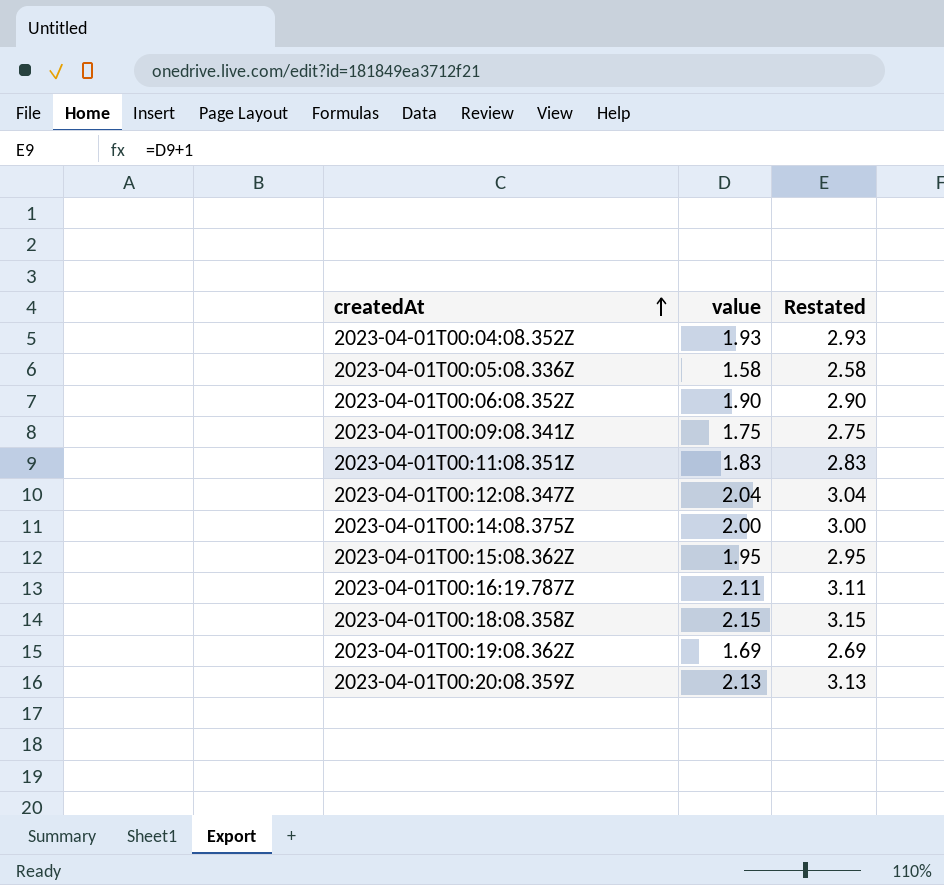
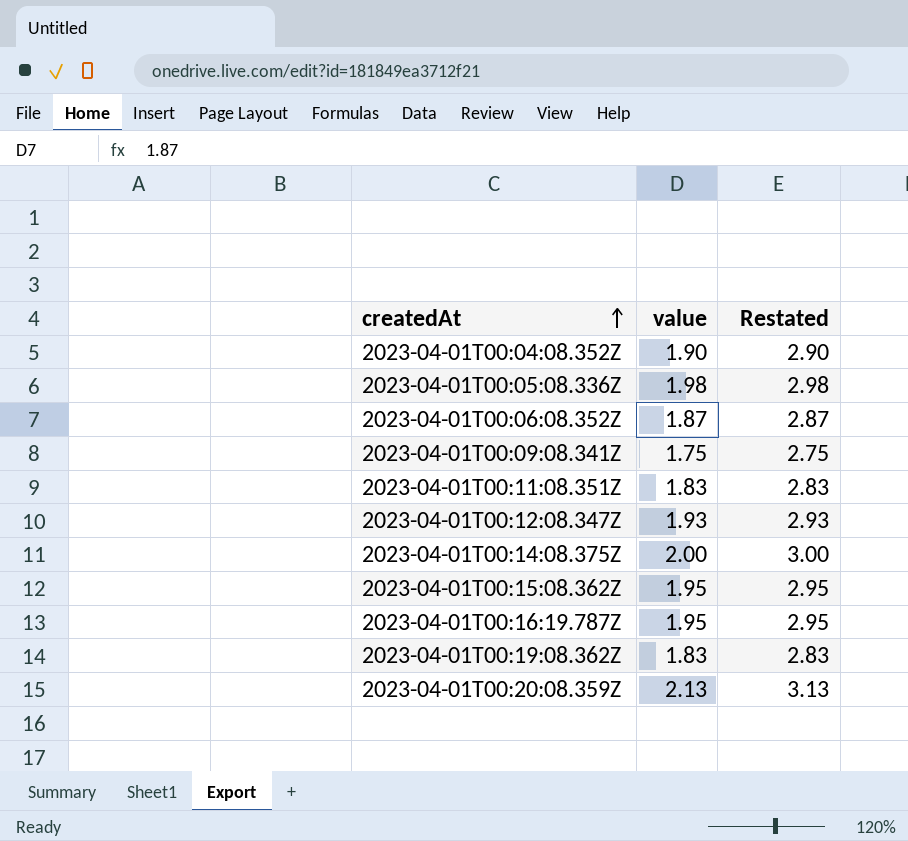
row 2023-04-01T00:18:08.358Z: 2.15 | 3.15 -> none
2023-04-01T00:04:08.352Z | value: 1.93 -> 1.90
2023-04-01T00:04:08.352Z | Restated: 2.93 -> 2.90
2023-04-01T00:05:08.336Z | value: 1.58 -> 1.98
2023-04-01T00:05:08.336Z | Restated: 2.58 -> 2.98
2023-04-01T00:06:08.352Z | value: 1.90 -> 1.87
2023-04-01T00:06:08.352Z | Restated: 2.90 -> 2.87
2023-04-01T00:12:08.347Z | value: 2.04 -> 1.93
2023-04-01T00:12:08.347Z | Restated: 3.04 -> 2.93
2023-04-01T00:16:19.787Z | value: 2.11 -> 1.95
2023-04-01T00:16:19.787Z | Restated: 3.11 -> 2.95
2023-04-01T00:19:08.362Z | value: 1.69 -> 1.83
2023-04-01T00:19:08.362Z | Restated: 2.69 -> 2.83

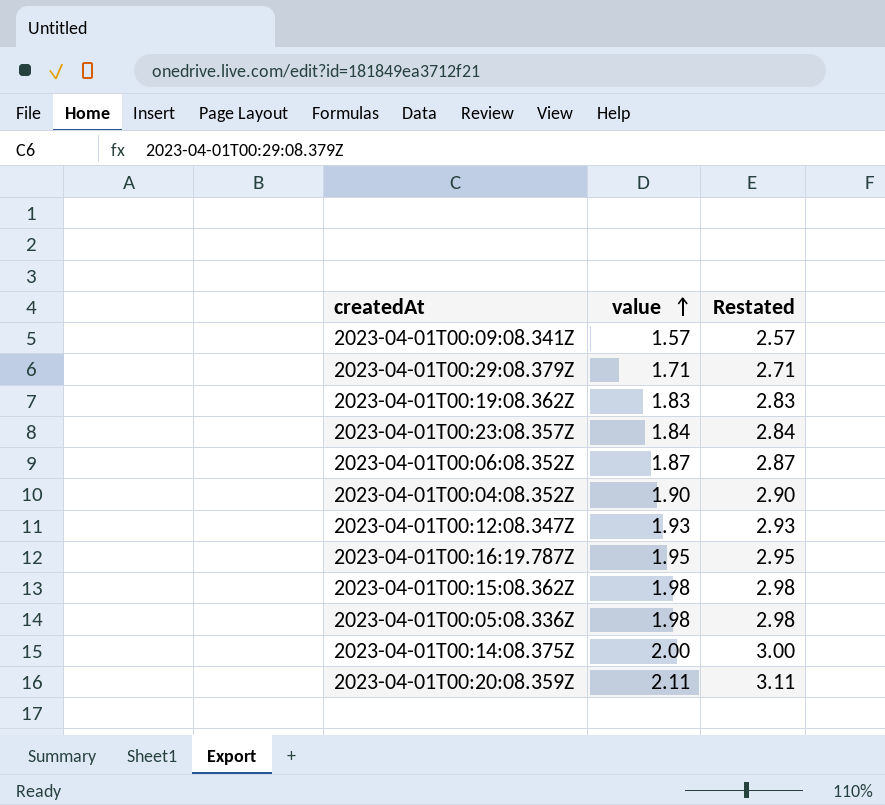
row order: createdAt ascending -> value ascending
row 2023-04-01T00:11:08.351Z: 1.83 | 2.83 -> none
2023-04-01T00:09:08.341Z | value: 1.75 -> 1.57
2023-04-01T00:09:08.341Z | Restated: 2.75 -> 2.57
row 2023-04-01T00:29:08.379Z: none -> 1.71 | 2.71
row 2023-04-01T00:23:08.357Z: none -> 1.84 | 2.84
2023-04-01T00:15:08.362Z | value: 1.95 -> 1.98
2023-04-01T00:15:08.362Z | Restated: 2.95 -> 2.98
2023-04-01T00:20:08.359Z | value: 2.13 -> 2.11
2023-04-01T00:20:08.359Z | Restated: 3.13 -> 3.11

